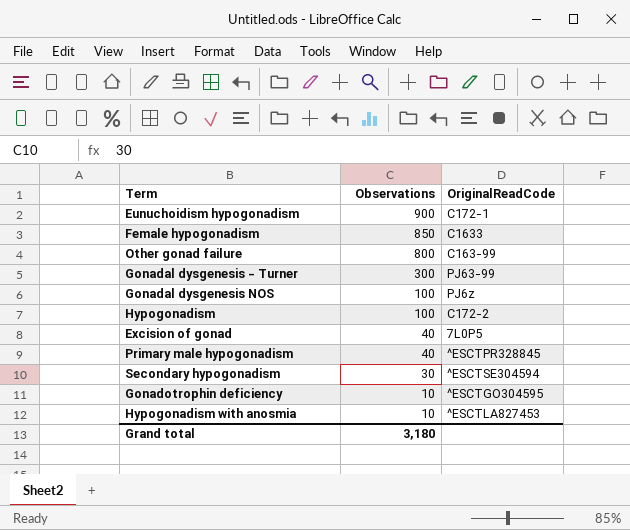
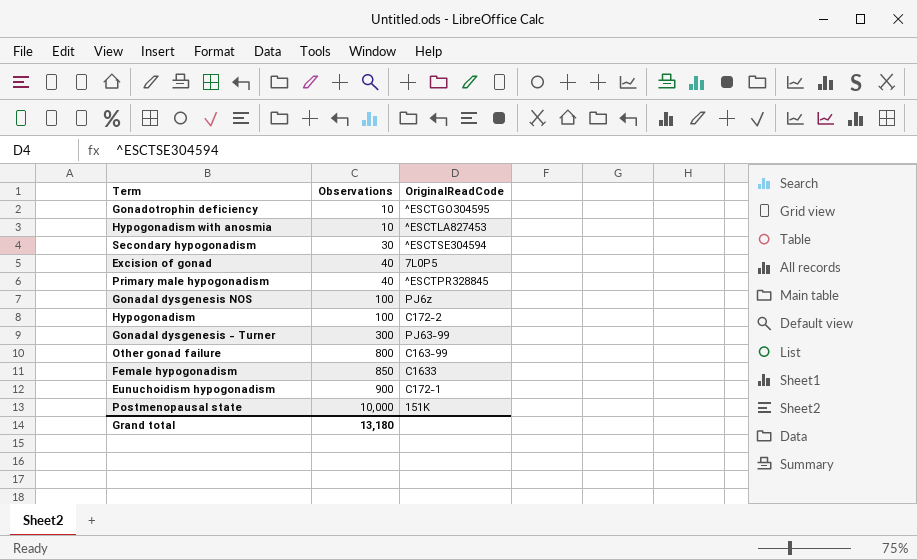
row order: Observations descending -> Observations ascending
row Postmenopausal state: none -> 10,000 | 151K
Grand total | Observations: 3,180 -> 13,180

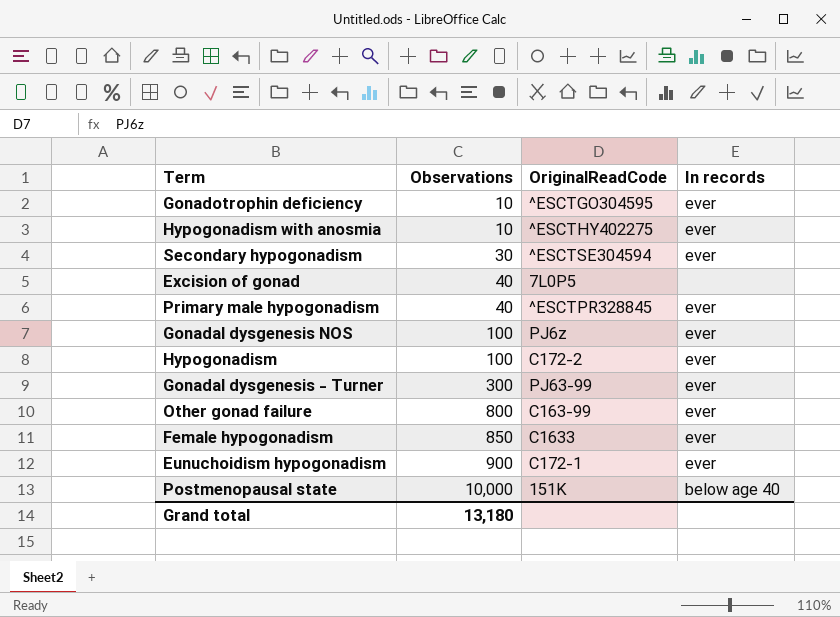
column In records | position: none -> 4
Hypogonadism with anosmia | OriginalReadCode: ^ESCTLA827453 -> ^ESCTHY402275

